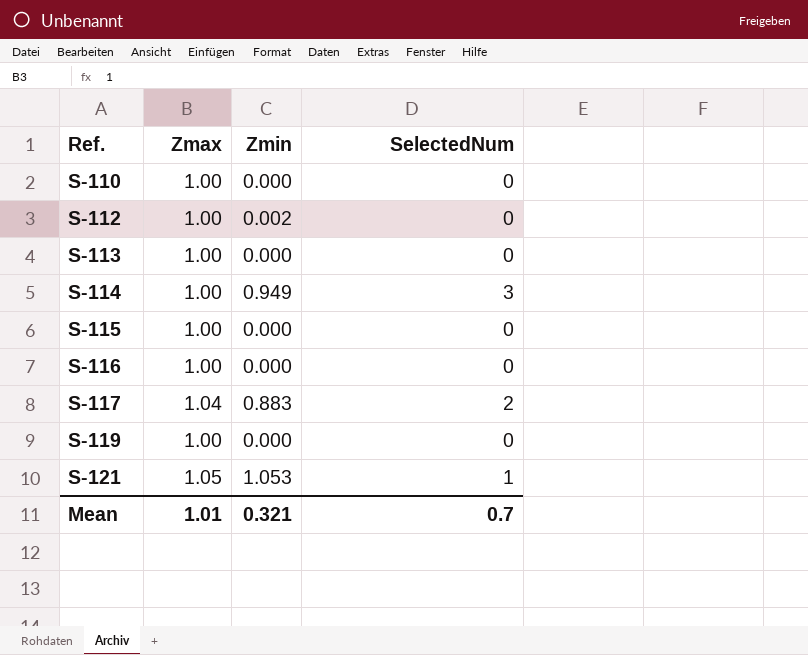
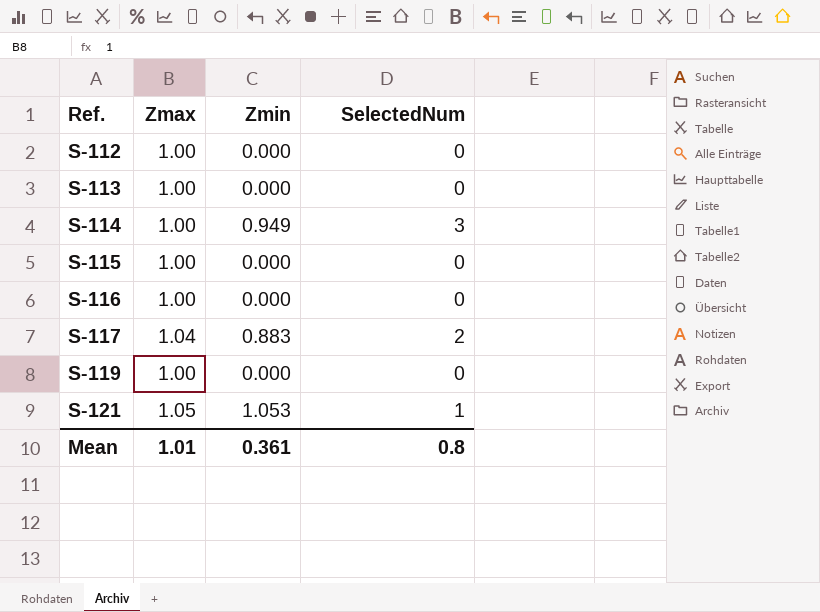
row S-110: 1.00 | 0.000 | 0 -> none
S-112 | Zmin: 0.002 -> 0.000
Mean | Zmin: 0.321 -> 0.361
Mean | SelectedNum: 0.7 -> 0.8

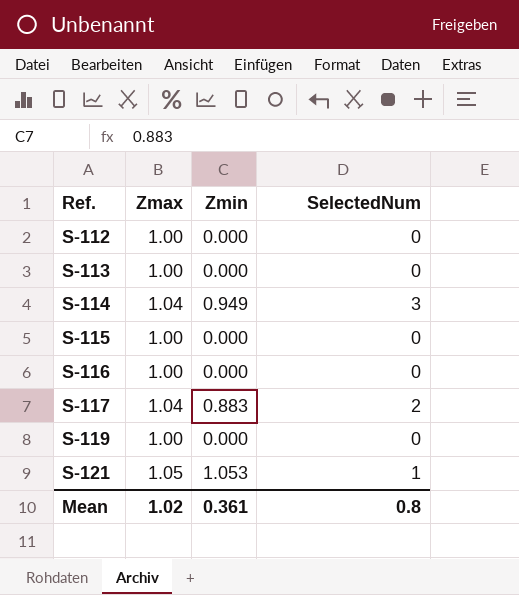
S-114 | Zmax: 1.00 -> 1.04
Mean | Zmax: 1.01 -> 1.02

